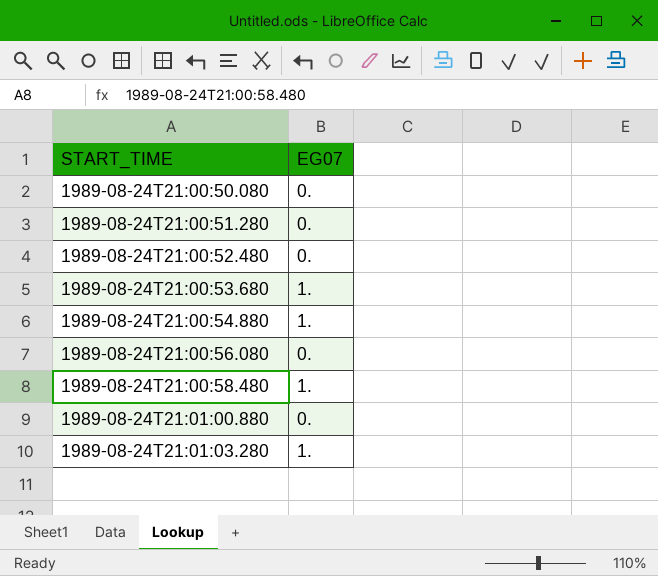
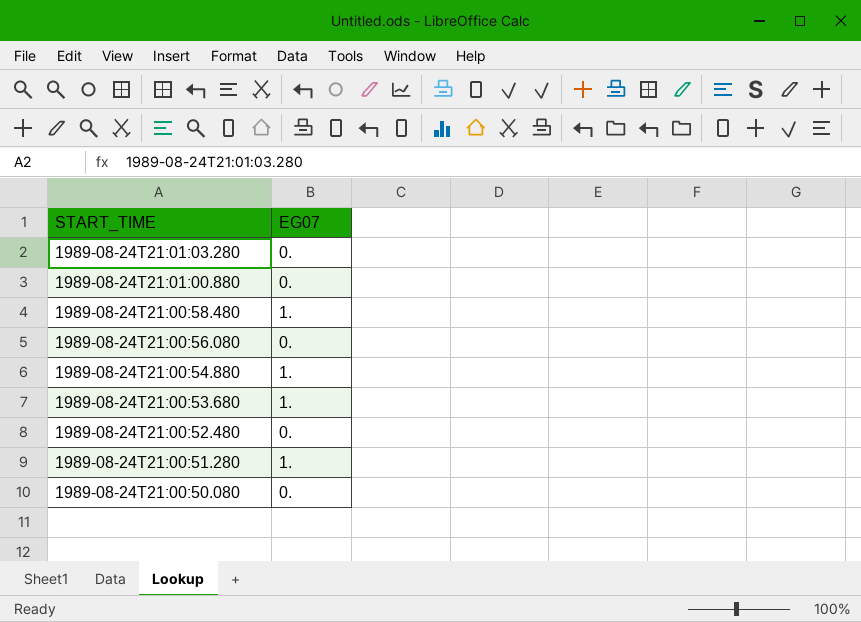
row order: START_TIME ascending -> START_TIME descending
1989-08-24T21:01:03.280 | EG07: 1. -> 0.
1989-08-24T21:00:51.280 | EG07: 0. -> 1.

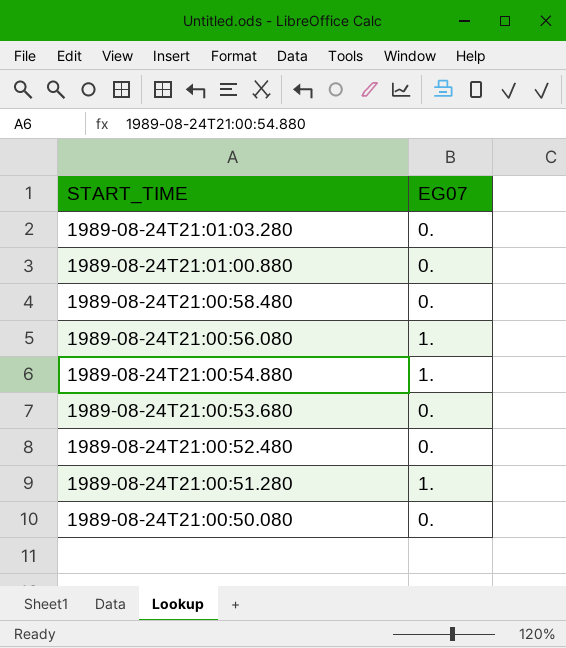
1989-08-24T21:00:58.480 | EG07: 1. -> 0.
1989-08-24T21:00:56.080 | EG07: 0. -> 1.
1989-08-24T21:00:53.680 | EG07: 1. -> 0.

